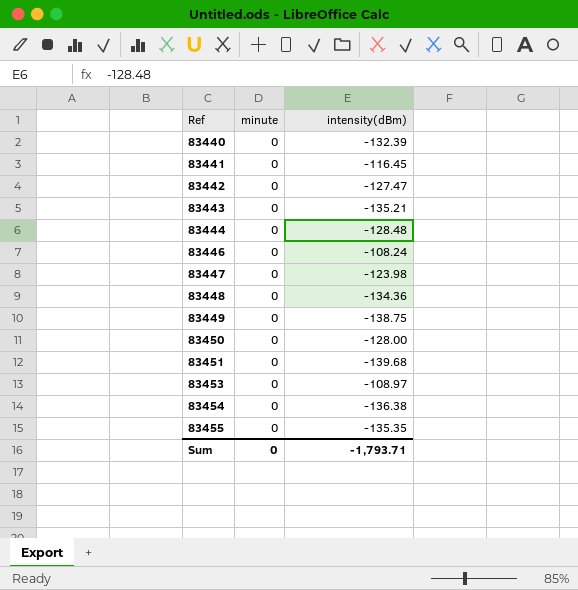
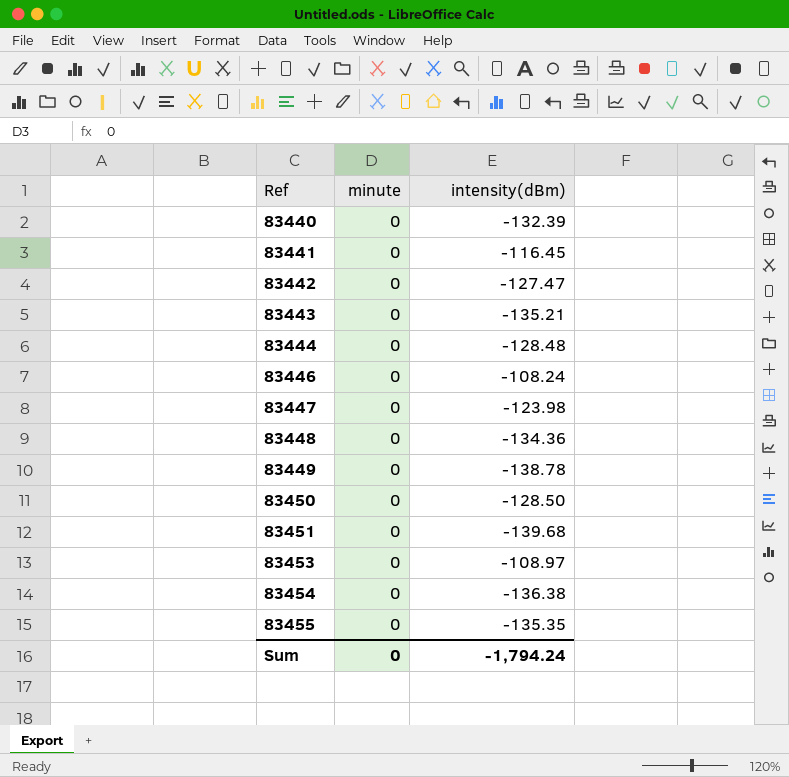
83449 | intensity(dBm): -138.75 -> -138.78
83450 | intensity(dBm): -128.00 -> -128.50
Sum | intensity(dBm): -1,793.71 -> -1,794.24

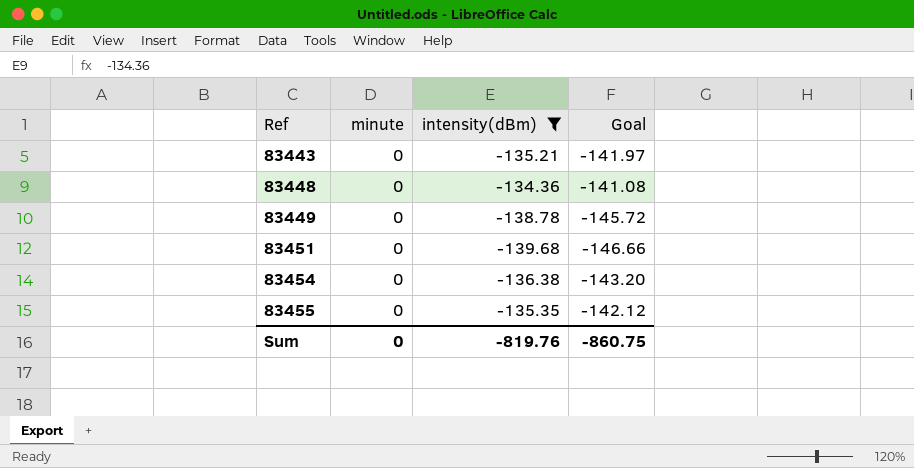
filter: none -> intensity(dBm) <= -134.36
column Goal | formula: none -> [intensity(dBm)] * 1.05
Sum | intensity(dBm): -1,794.24 -> -819.76

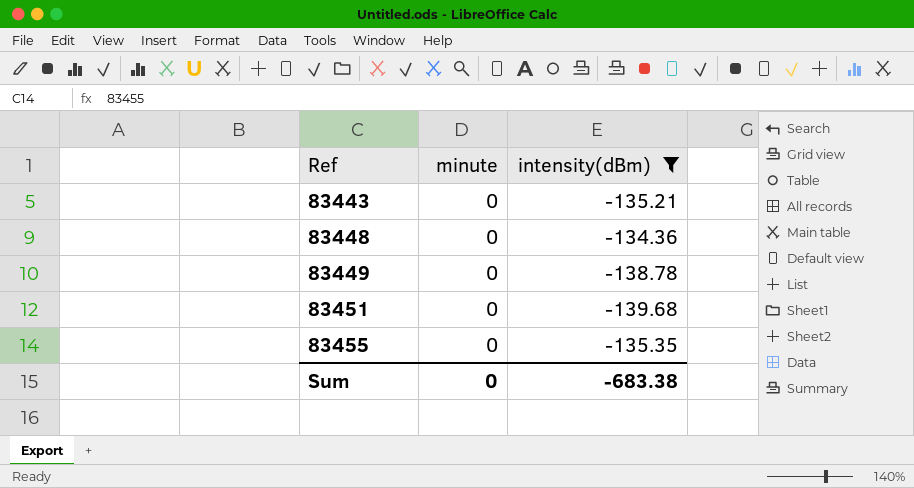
column Goal | formula: [intensity(dBm)] * 1.05 -> none
row 83454: 0 | -136.38 | -143.20 -> none
Sum | intensity(dBm): -819.76 -> -683.38

